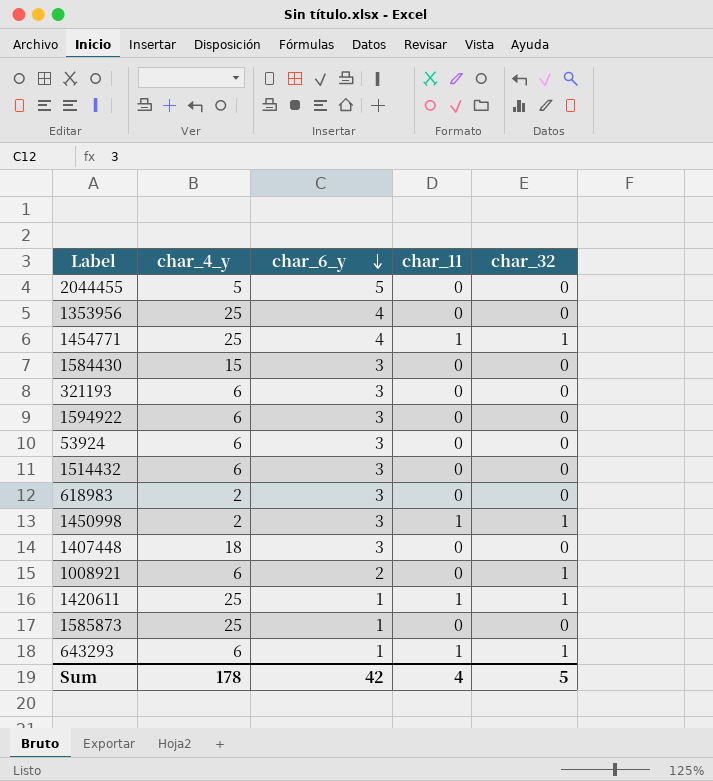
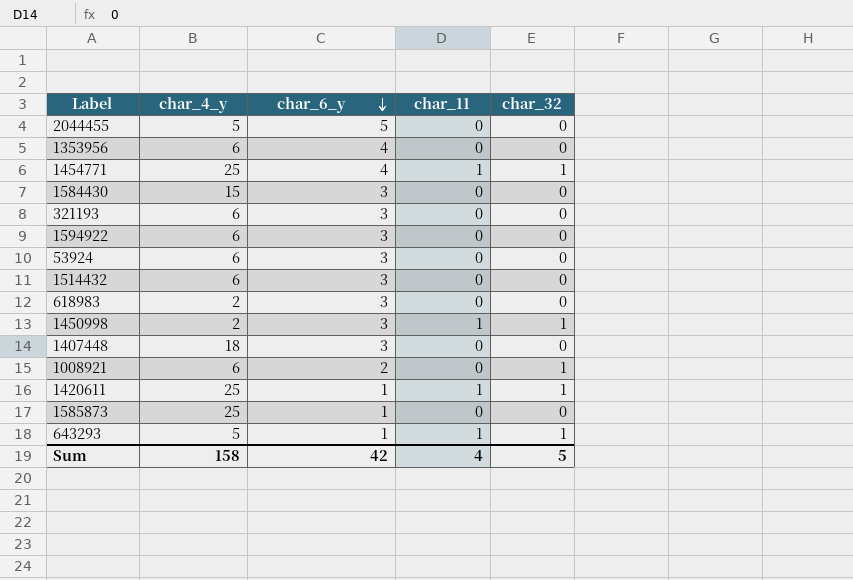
1353956 | char_4_y: 25 -> 6
643293 | char_4_y: 6 -> 5
Sum | char_4_y: 178 -> 158

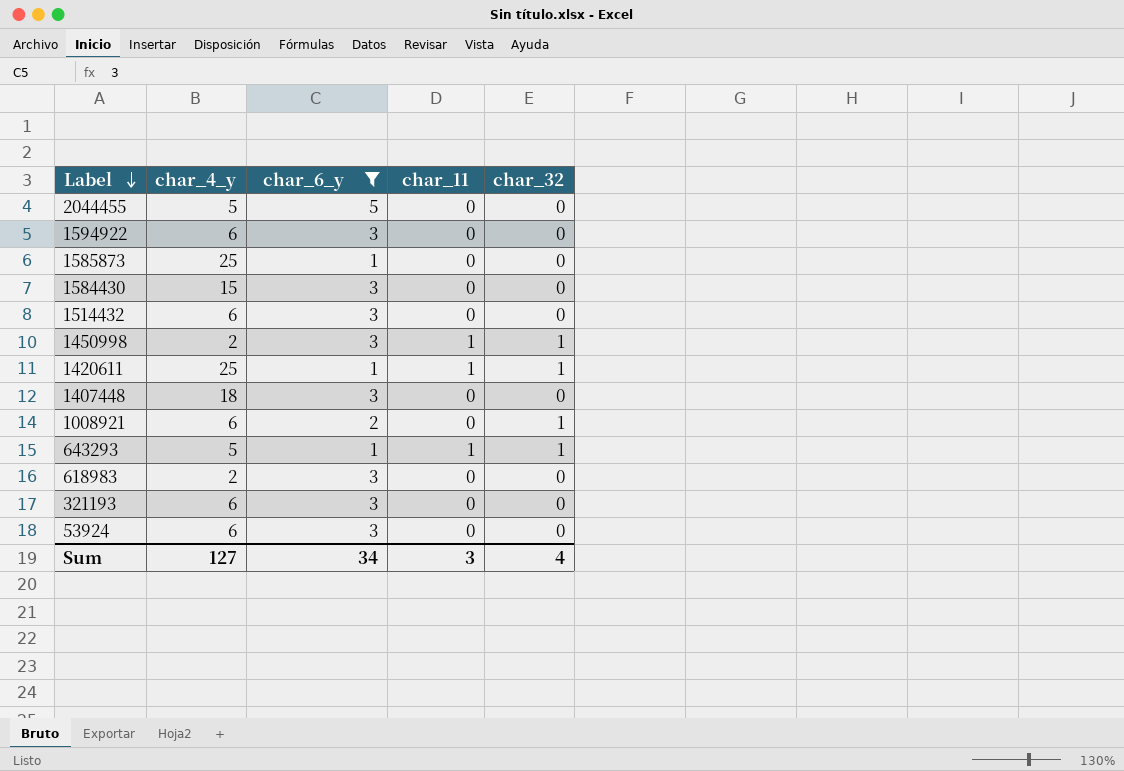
filter: none -> char_6_y != 4
row order: char_6_y descending -> Label descending
Sum | char_4_y: 158 -> 127
Sum | char_6_y: 42 -> 34
Sum | char_11: 4 -> 3
Sum | char_32: 5 -> 4

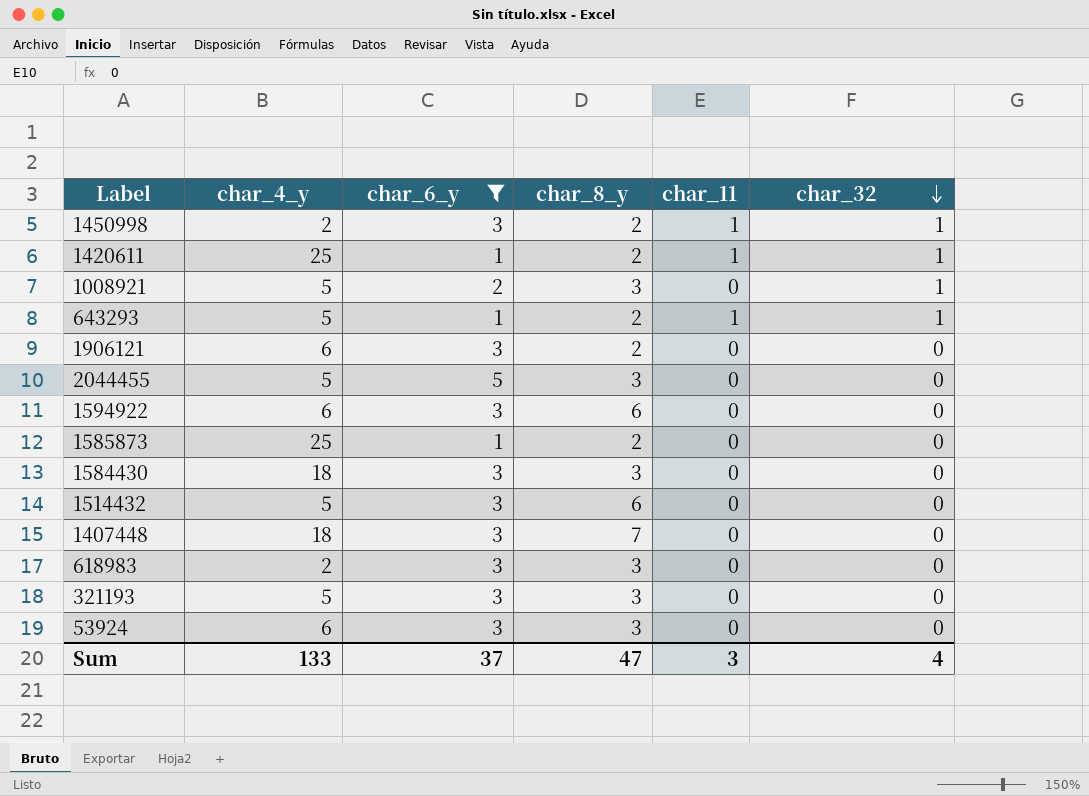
row order: Label descending -> char_32 descending
column char_8_y | position: none -> 4
1008921 | char_4_y: 6 -> 5
row 1906121: none -> 6 | 3 | 2 | 0 | 0
1584430 | char_4_y: 15 -> 18
1514432 | char_4_y: 6 -> 5
321193 | char_4_y: 6 -> 5
Sum | char_4_y: 127 -> 133
Sum | char_6_y: 34 -> 37

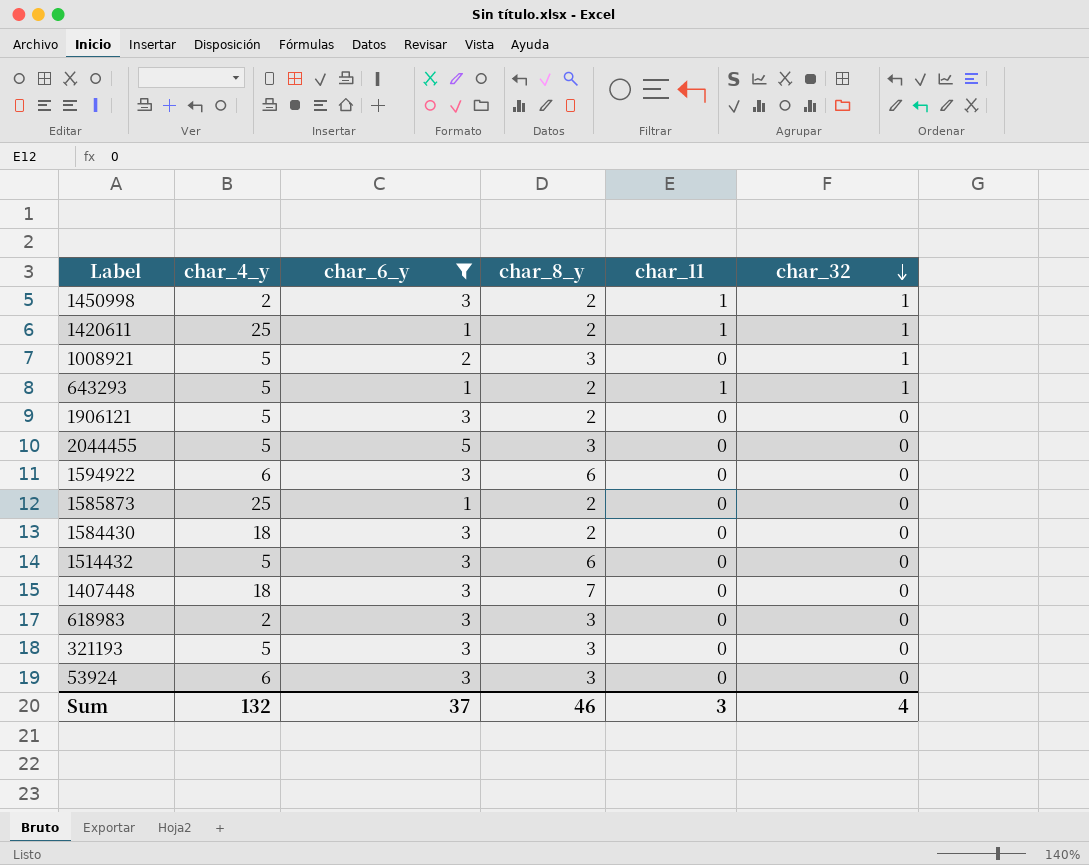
1906121 | char_4_y: 6 -> 5
1584430 | char_8_y: 3 -> 2
Sum | char_4_y: 133 -> 132
Sum | char_8_y: 47 -> 46

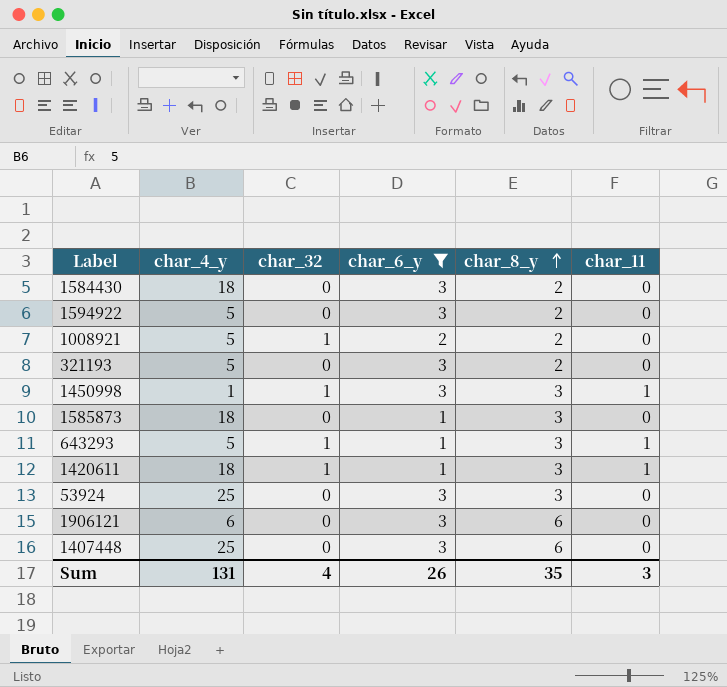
row order: char_32 descending -> char_8_y ascending
column char_32 | position: 6 -> 3
row 2044455: 5 | 5 | 3 | 0 | 0 -> none
row 1514432: 5 | 3 | 6 | 0 | 0 -> none
row 618983: 2 | 3 | 3 | 0 | 0 -> none
1594922 | char_4_y: 6 -> 5
1594922 | char_8_y: 6 -> 2
1008921 | char_8_y: 3 -> 2
321193 | char_8_y: 3 -> 2
1450998 | char_4_y: 2 -> 1
1450998 | char_8_y: 2 -> 3
1585873 | char_4_y: 25 -> 18
1585873 | char_8_y: 2 -> 3
643293 | char_8_y: 2 -> 3
1420611 | char_4_y: 25 -> 18
1420611 | char_8_y: 2 -> 3
53924 | char_4_y: 6 -> 25
1906121 | char_4_y: 5 -> 6
1906121 | char_8_y: 2 -> 6
1407448 | char_4_y: 18 -> 25
1407448 | char_8_y: 7 -> 6
Sum | char_4_y: 132 -> 131
Sum | char_6_y: 37 -> 26
Sum | char_8_y: 46 -> 35

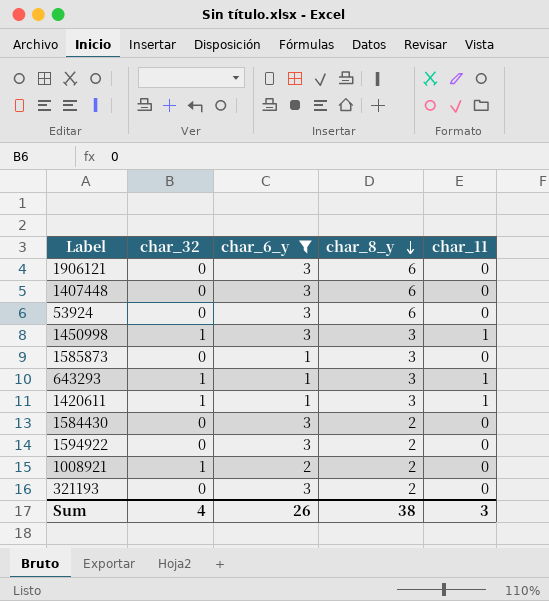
row order: char_8_y ascending -> char_8_y descending
column char_4_y | position: 2 -> none
53924 | char_8_y: 3 -> 6
Sum | char_8_y: 35 -> 38

